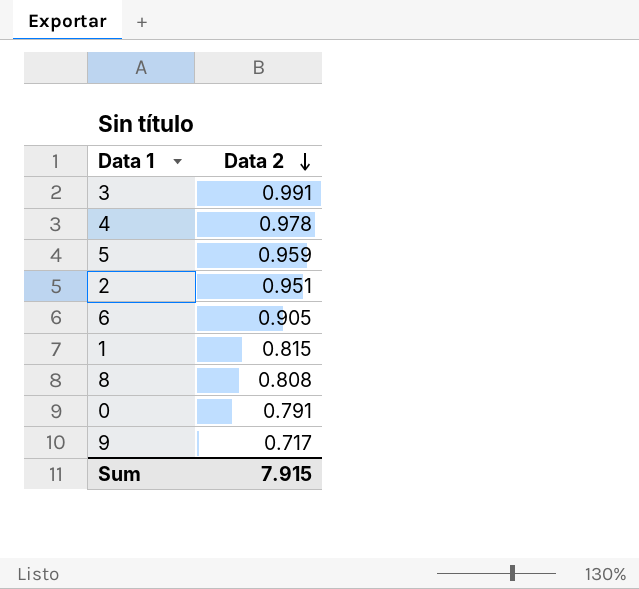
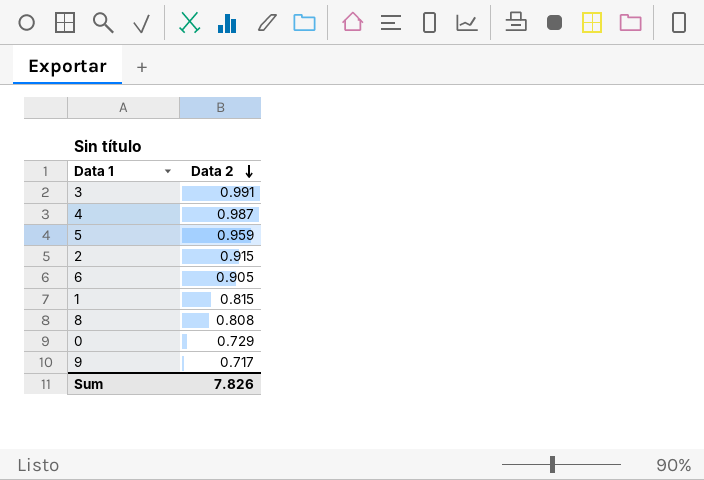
4 | Data 2: 0.978 -> 0.987
2 | Data 2: 0.951 -> 0.915
0 | Data 2: 0.791 -> 0.729
Sum | Data 2: 7.915 -> 7.826

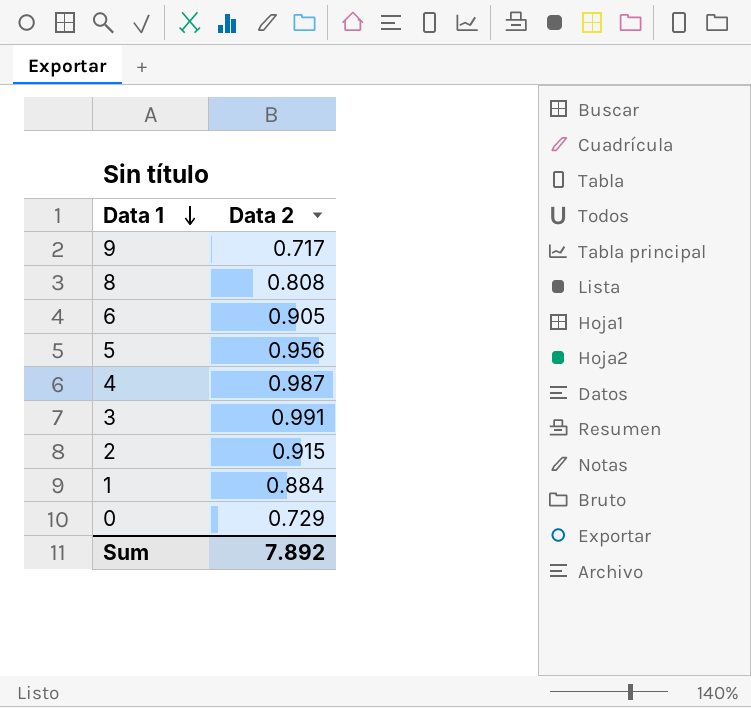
row order: Data 2 descending -> Data 1 descending
5 | Data 2: 0.959 -> 0.956
1 | Data 2: 0.815 -> 0.884
Sum | Data 2: 7.826 -> 7.892

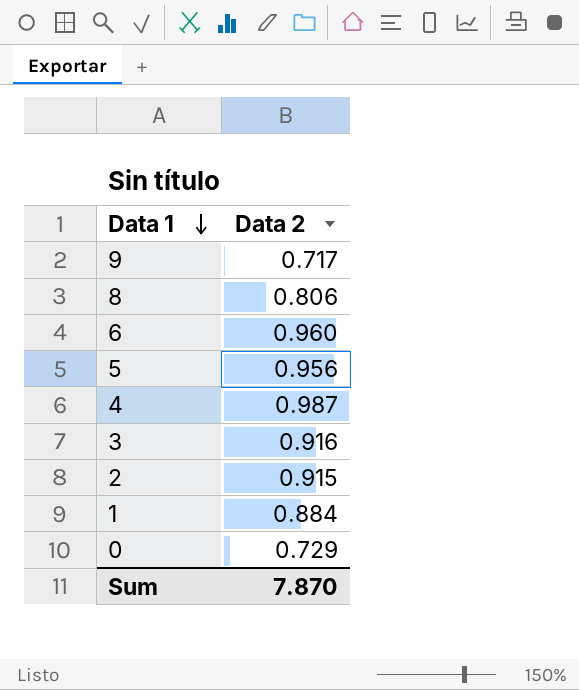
8 | Data 2: 0.808 -> 0.806
6 | Data 2: 0.905 -> 0.960
3 | Data 2: 0.991 -> 0.916
Sum | Data 2: 7.892 -> 7.870

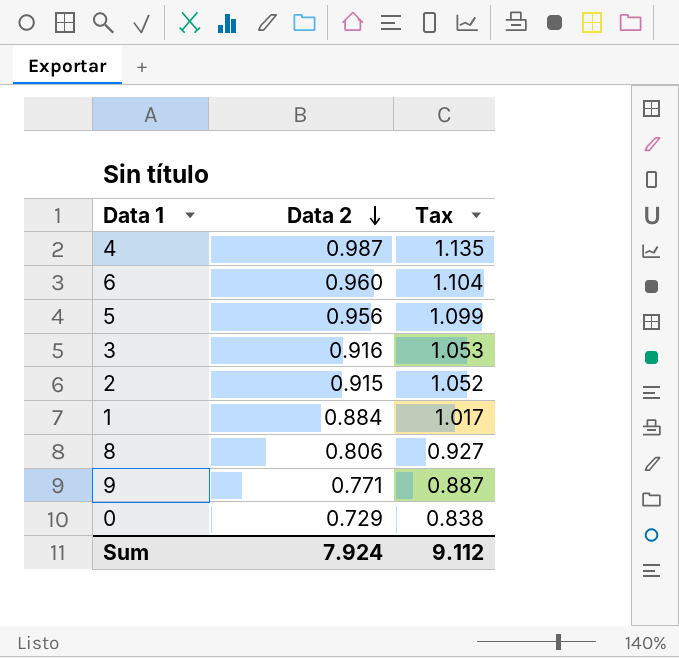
row order: Data 1 descending -> Data 2 descending
column Tax | formula: none -> [Data 2] * 1.15
9 | Data 2: 0.717 -> 0.771
Sum | Data 2: 7.870 -> 7.924

